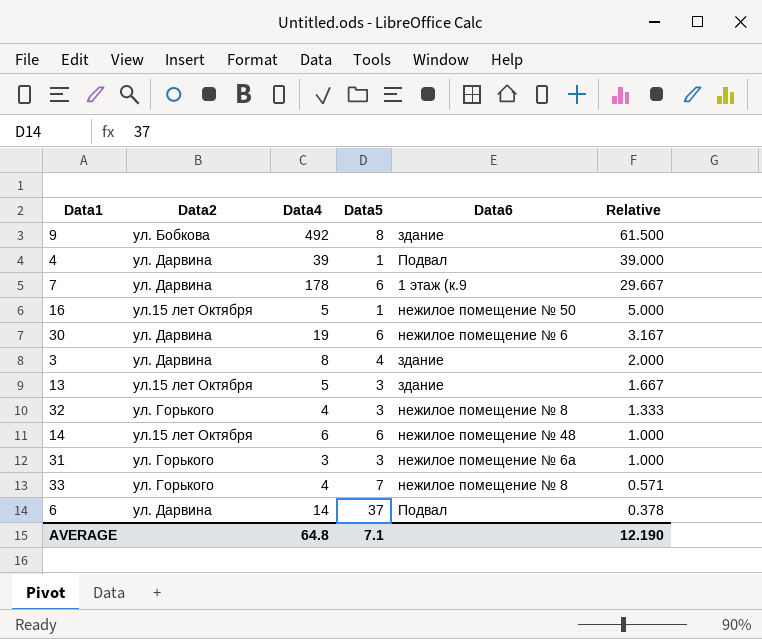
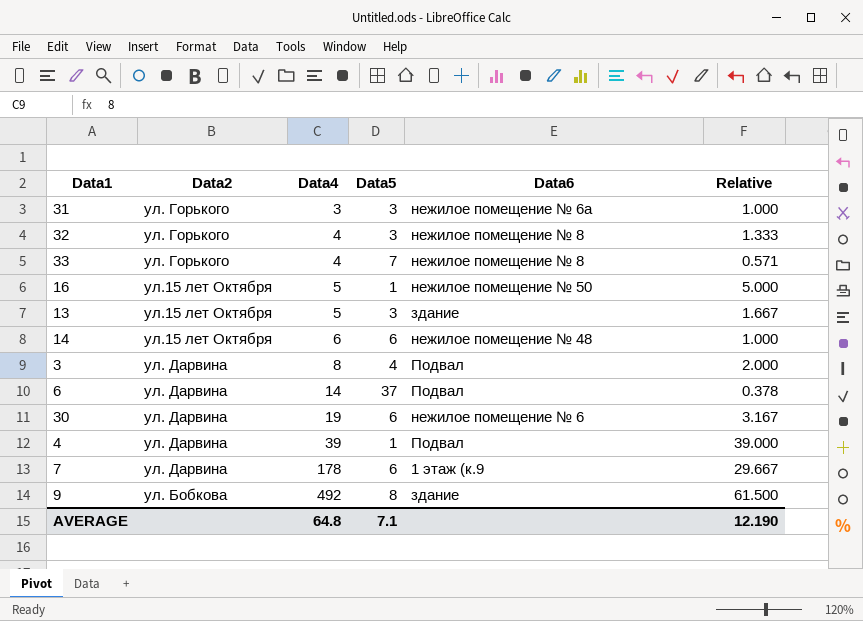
row order: Relative descending -> Data4 ascending
3 | Data6: здание -> Подвал

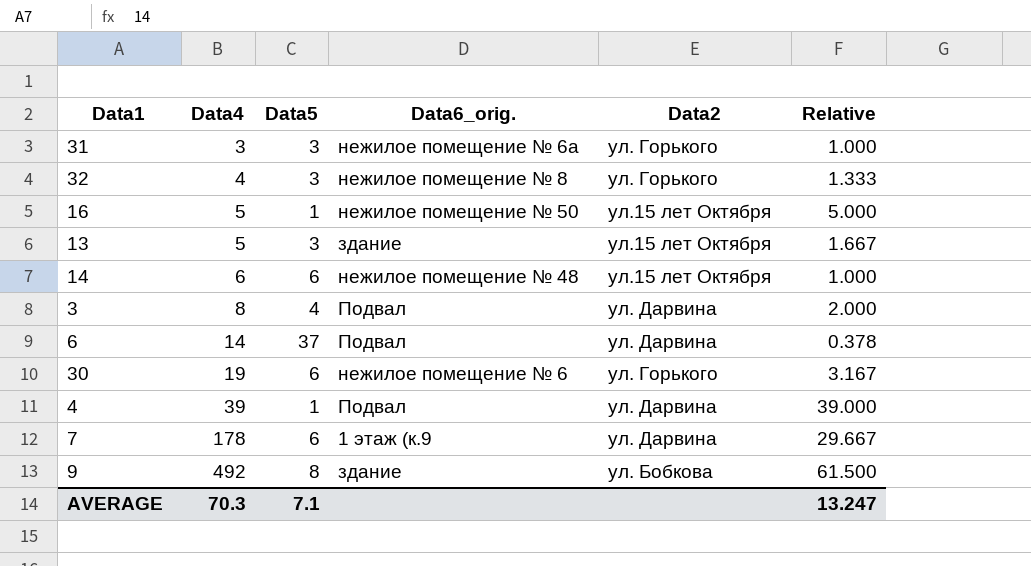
column name: Data6 -> Data6_orig.
column Data2 | position: 2 -> 5
row 33: ул. Горького | 4 | 7 | нежилое помещение № 8 | 0.571 -> none
30 | Data2: ул. Дарвина -> ул. Горького
AVERAGE | Data4: 64.8 -> 70.3
AVERAGE | Relative: 12.190 -> 13.247

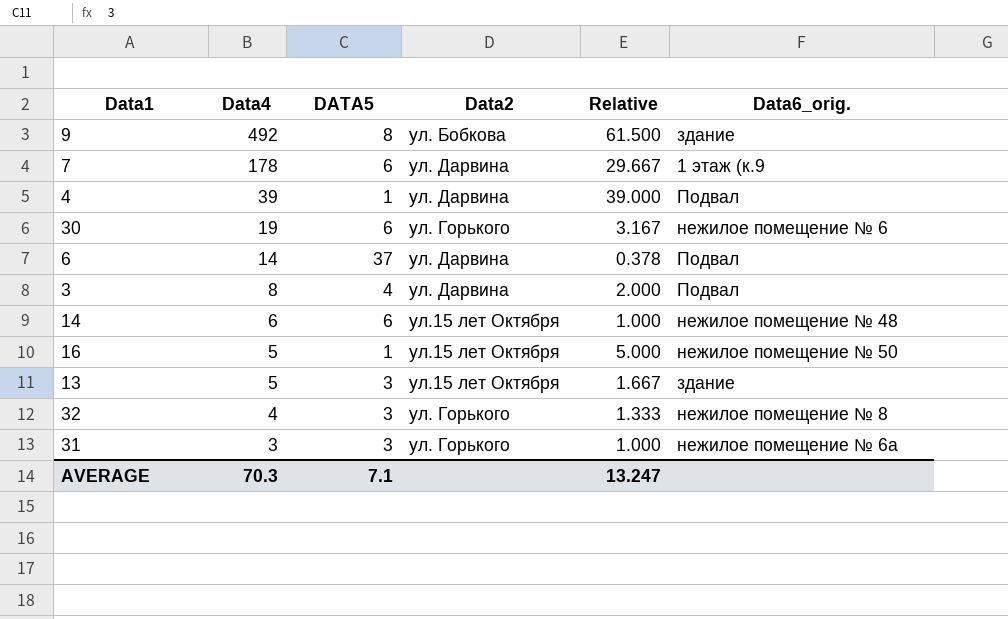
row order: Data4 ascending -> Data4 descending
column name: Data5 -> DATA5
column Data6_orig. | position: 4 -> 6

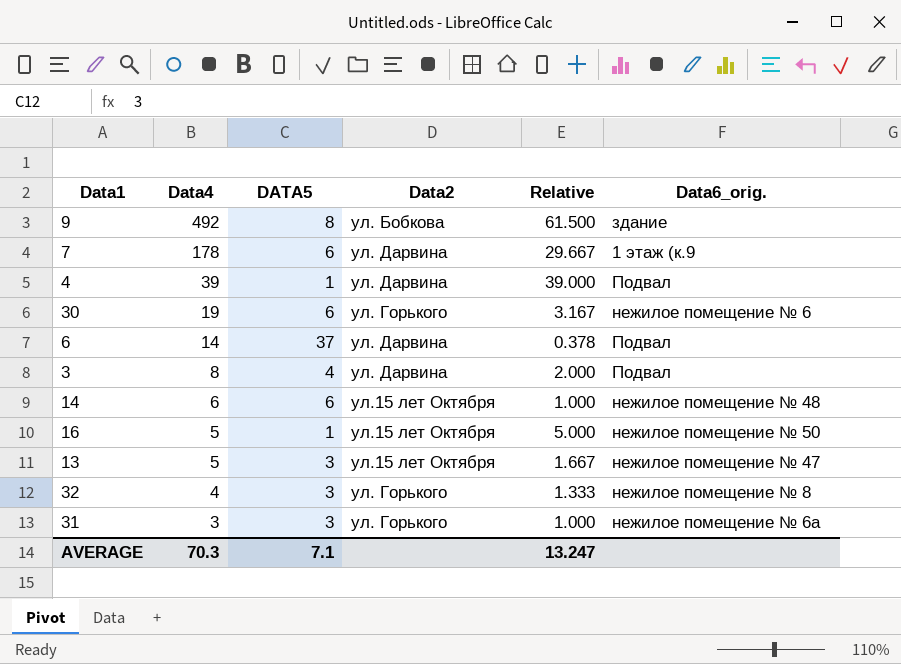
13 | Data6_orig.: здание -> нежилое помещение № 47

